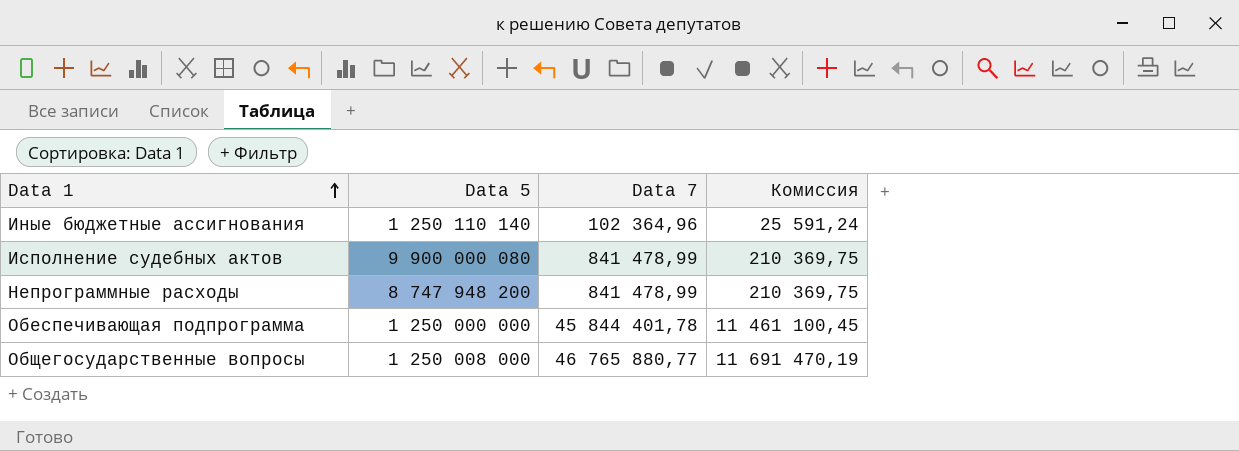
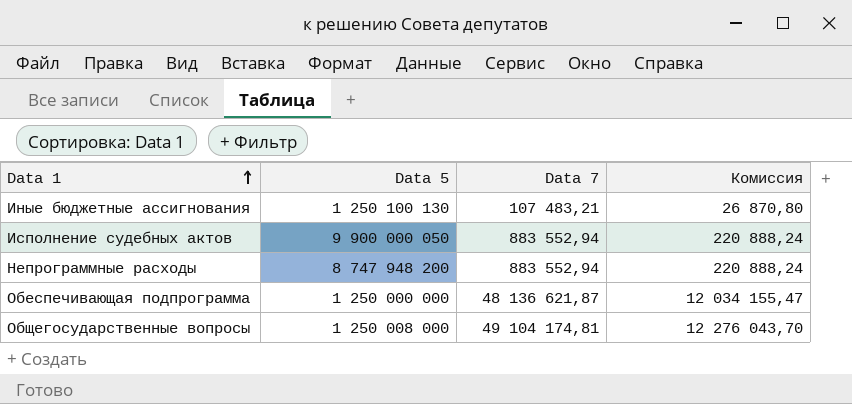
Иные бюджетные ассигнования | Data 5: 1 250 110 140 -> 1 250 100 130
Иные бюджетные ассигнования | Data 7: 102 364,96 -> 107 483,21
Иные бюджетные ассигнования | Комиссия: 25 591,24 -> 26 870,80
Исполнение судебных актов | Data 5: 9 900 000 080 -> 9 900 000 050
Исполнение судебных актов | Data 7: 841 478,99 -> 883 552,94
Исполнение судебных актов | Комиссия: 210 369,75 -> 220 888,24
Непрограммные расходы | Data 7: 841 478,99 -> 883 552,94
Непрограммные расходы | Комиссия: 210 369,75 -> 220 888,24
Обеспечивающая подпрограмма | Data 7: 45 844 401,78 -> 48 136 621,87
Обеспечивающая подпрограмма | Комиссия: 11 461 100,45 -> 12 034 155,47
Общегосударственные вопросы | Data 7: 46 765 880,77 -> 49 104 174,81
Общегосударственные вопросы | Комиссия: 11 691 470,19 -> 12 276 043,70

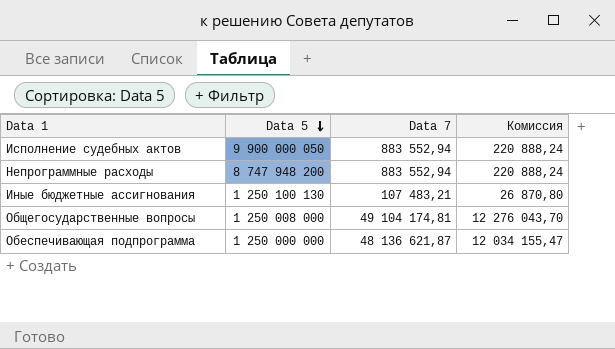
row order: Data 1 ascending -> Data 5 descending

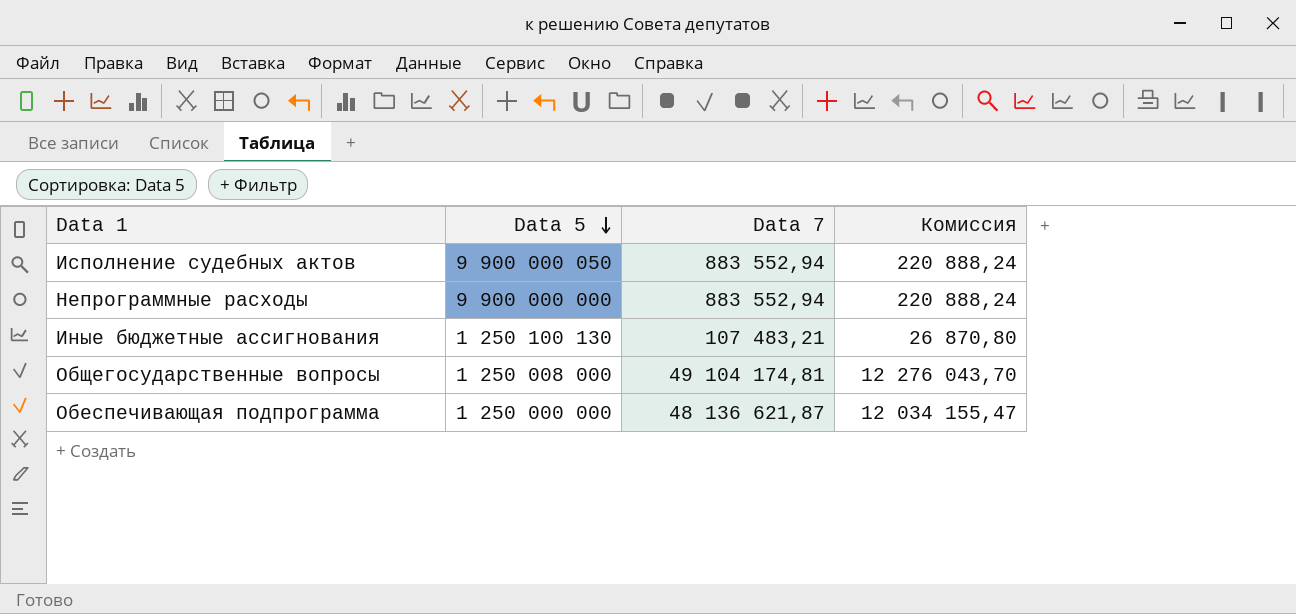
Непрограммные расходы | Data 5: 8 747 948 200 -> 9 900 000 000

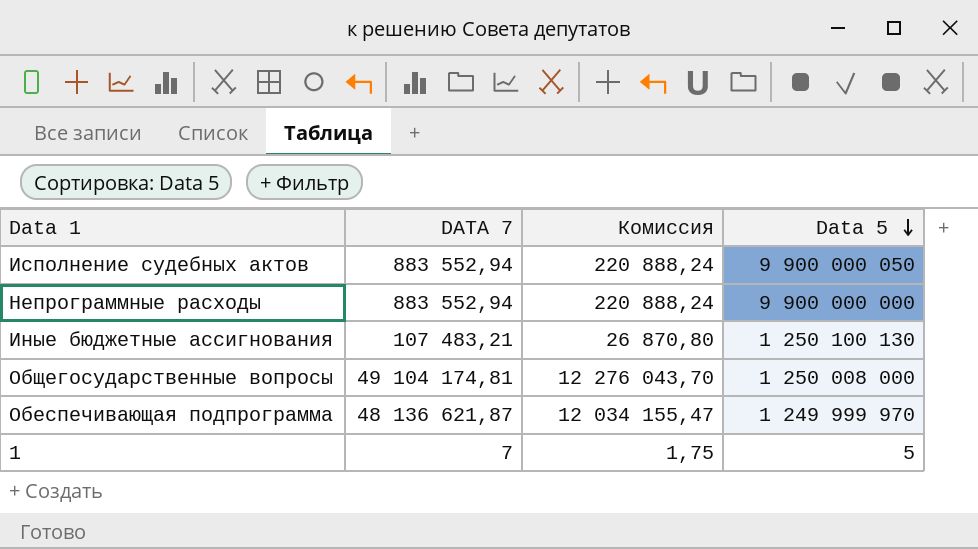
column name: Data 7 -> DATA 7
column Data 5 | position: 2 -> 4
Обеспечивающая подпрограмма | Data 5: 1 250 000 000 -> 1 249 999 970
row 1: none -> 7 | 1,75 | 5

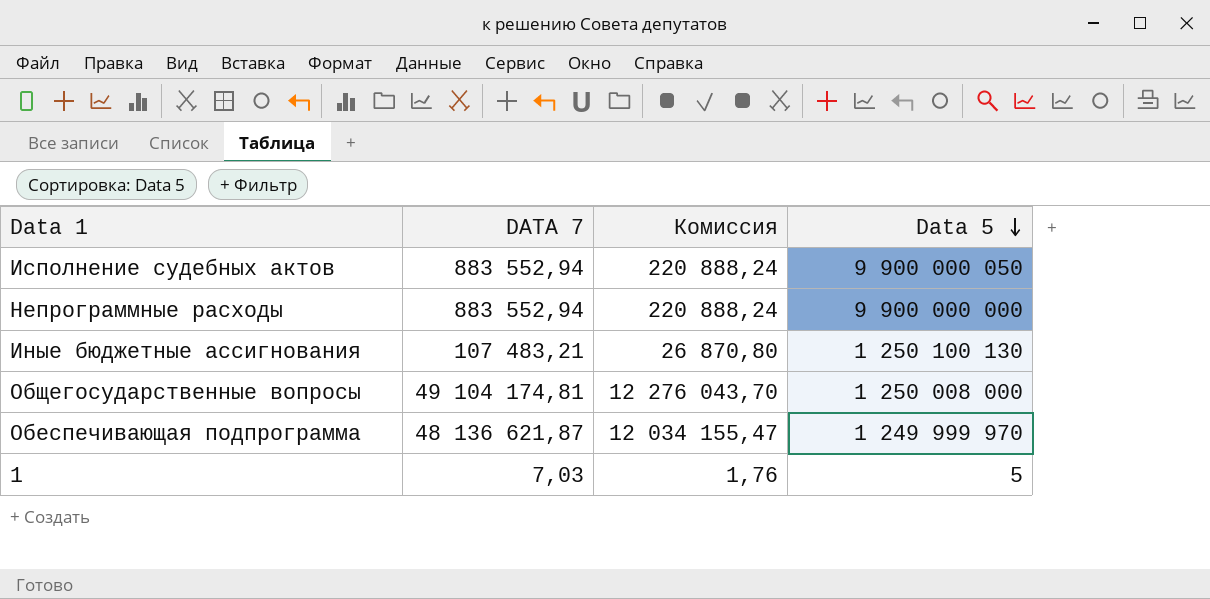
1 | DATA 7: 7 -> 7,03
1 | Комиссия: 1,75 -> 1,76

